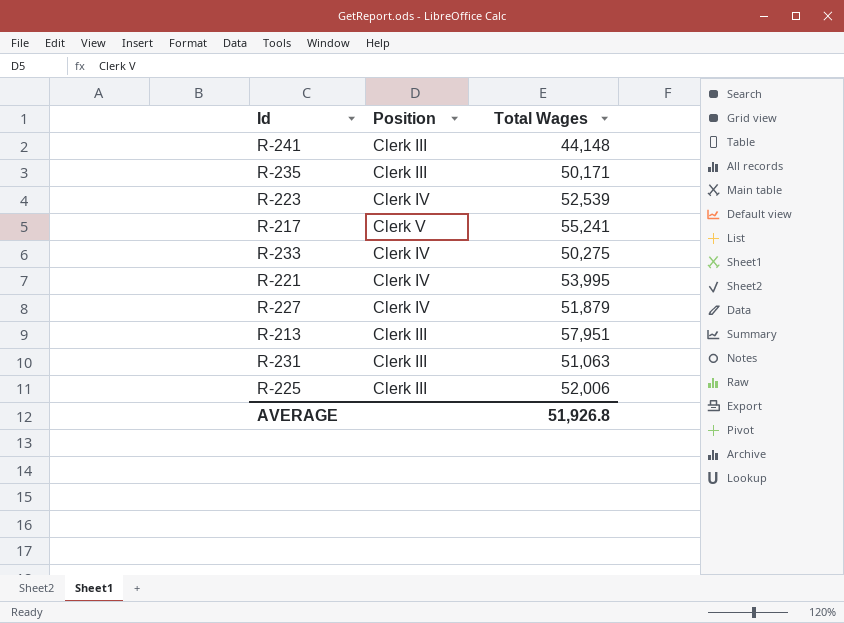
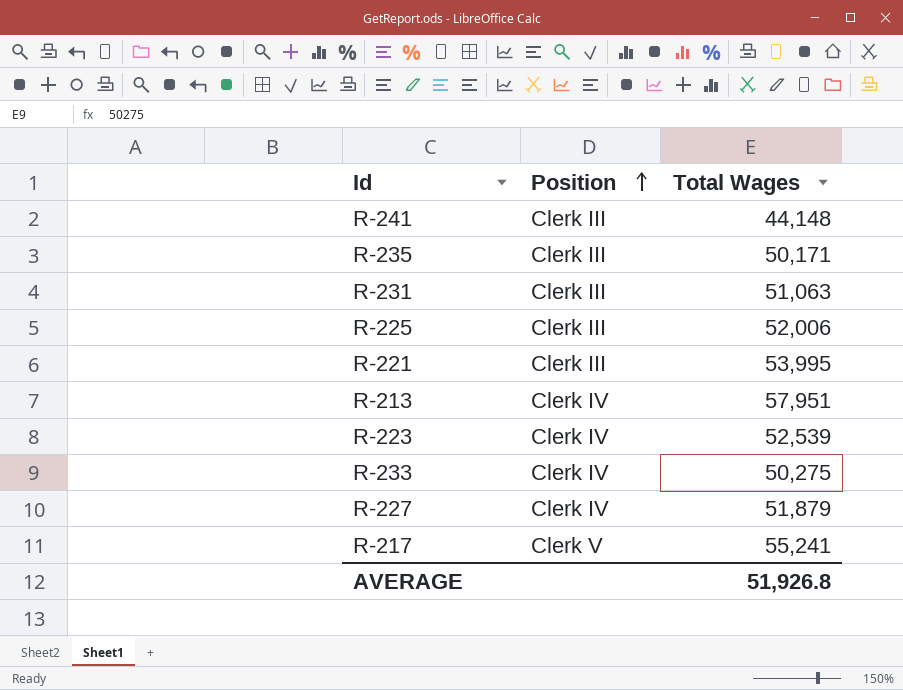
row order: none -> Position ascending
R-221 | Position: Clerk IV -> Clerk III
R-213 | Position: Clerk III -> Clerk IV

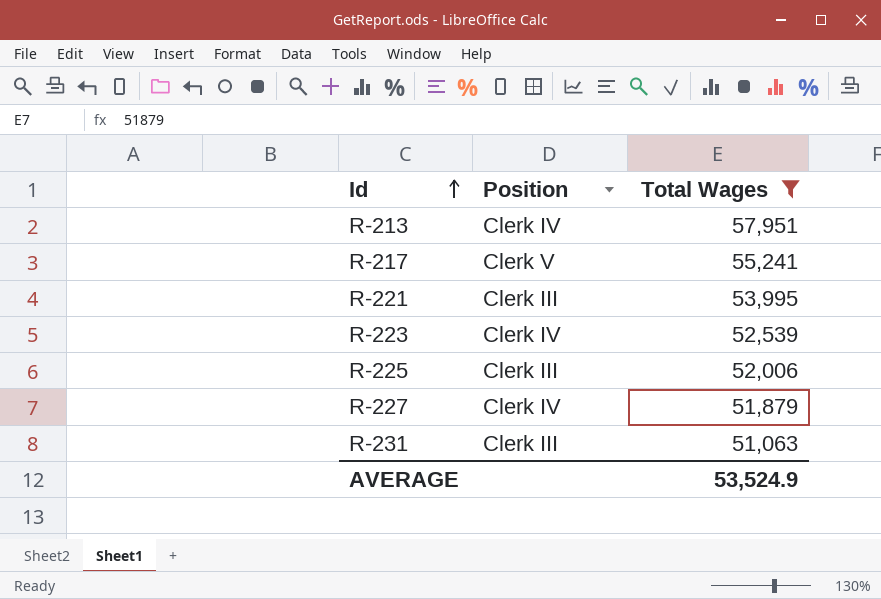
filter: none -> Total Wages >= 51,063
row order: Position ascending -> Id ascending
AVERAGE | Total Wages: 51,926.8 -> 53,524.9

